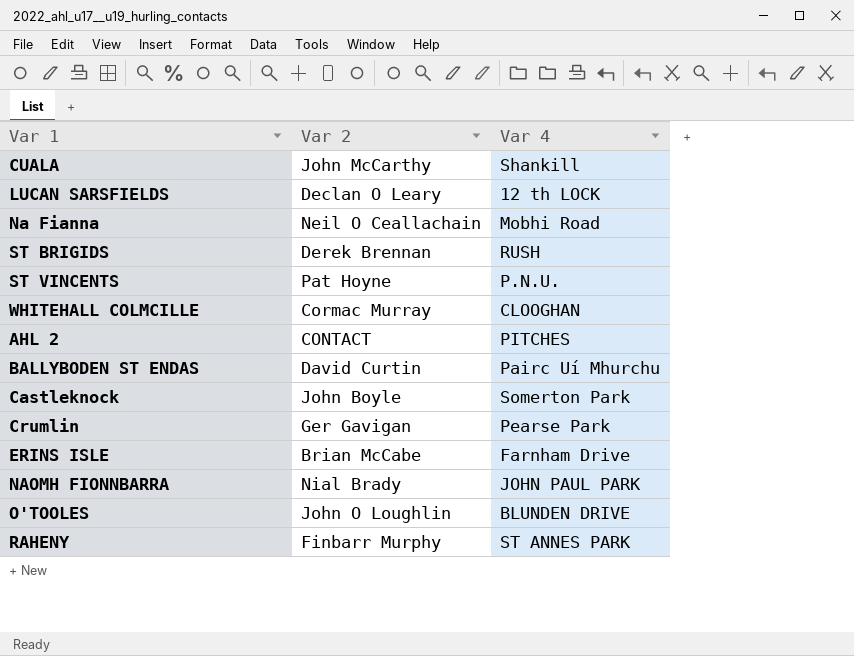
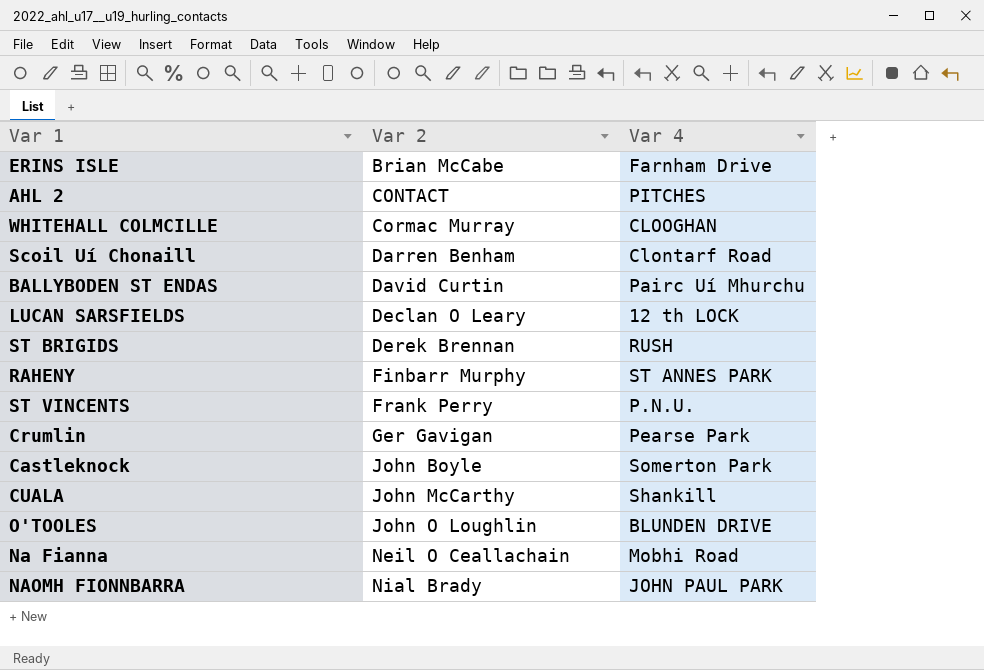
row order: none -> Var 2 ascending
row Scoil Uí Chonaill: none -> Darren Benham | Clontarf Road
ST VINCENTS | Var 2: Pat Hoyne -> Frank Perry

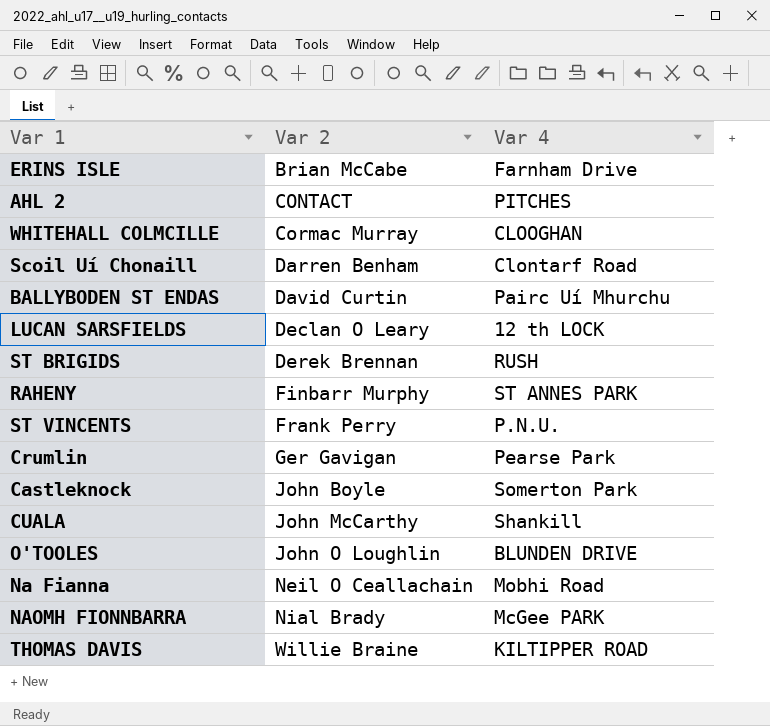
NAOMH FIONNBARRA | Var 4: JOHN PAUL PARK -> McGee PARK
row THOMAS DAVIS: none -> Willie Braine | KILTIPPER ROAD

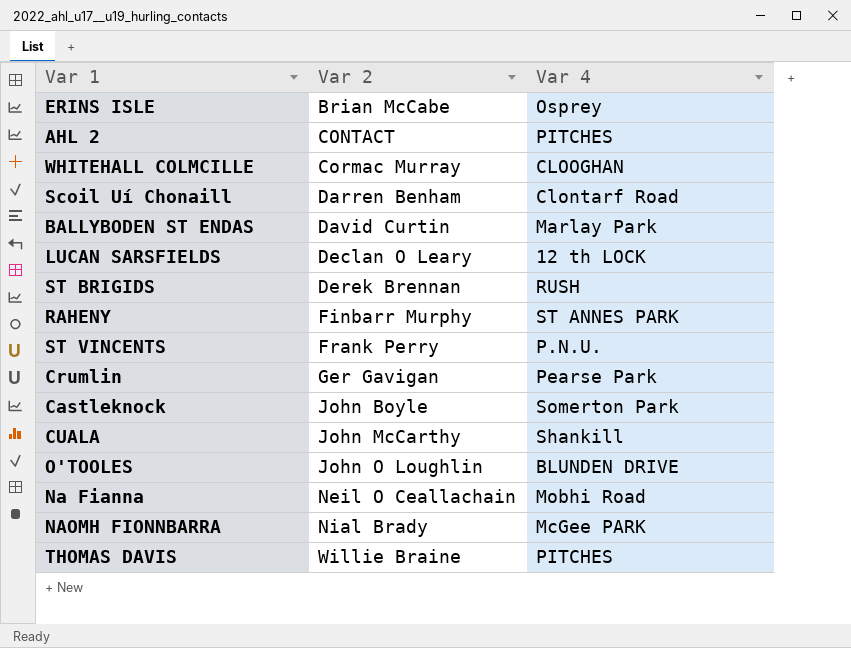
ERINS ISLE | Var 4: Farnham Drive -> Osprey
BALLYBODEN ST ENDAS | Var 4: Pairc Uí Mhurchu -> Marlay Park
THOMAS DAVIS | Var 4: KILTIPPER ROAD -> PITCHES

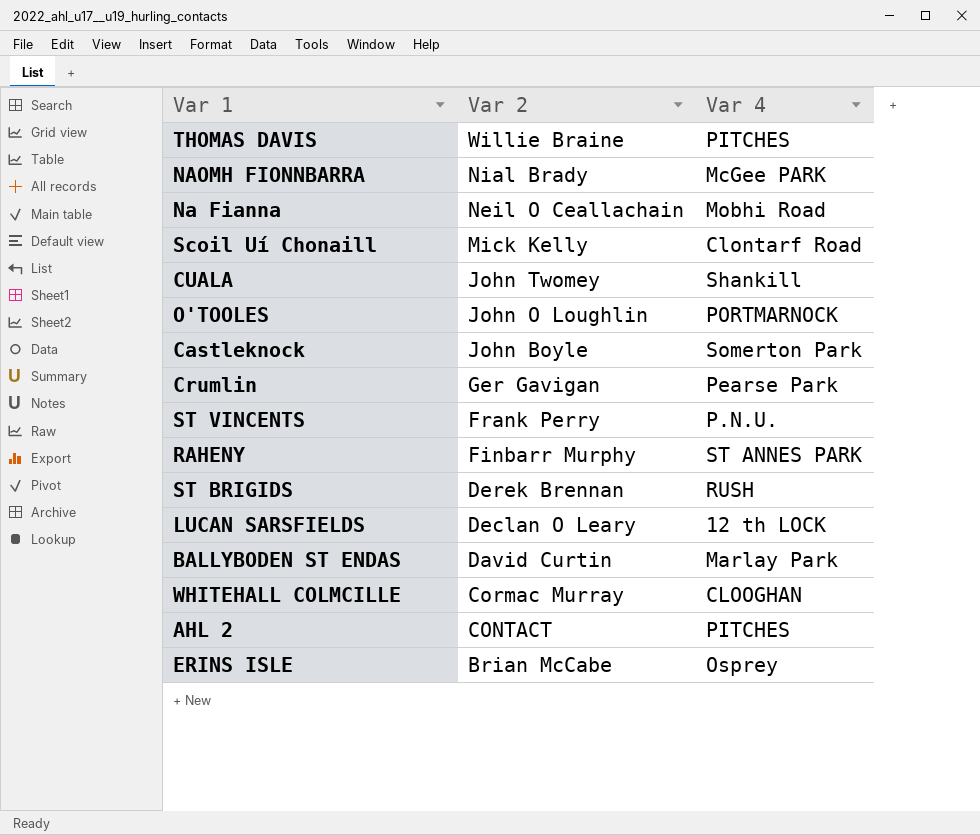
row order: Var 2 ascending -> Var 2 descending
Scoil Uí Chonaill | Var 2: Darren Benham -> Mick Kelly
CUALA | Var 2: John McCarthy -> John Twomey
O'TOOLES | Var 4: BLUNDEN DRIVE -> PORTMARNOCK

